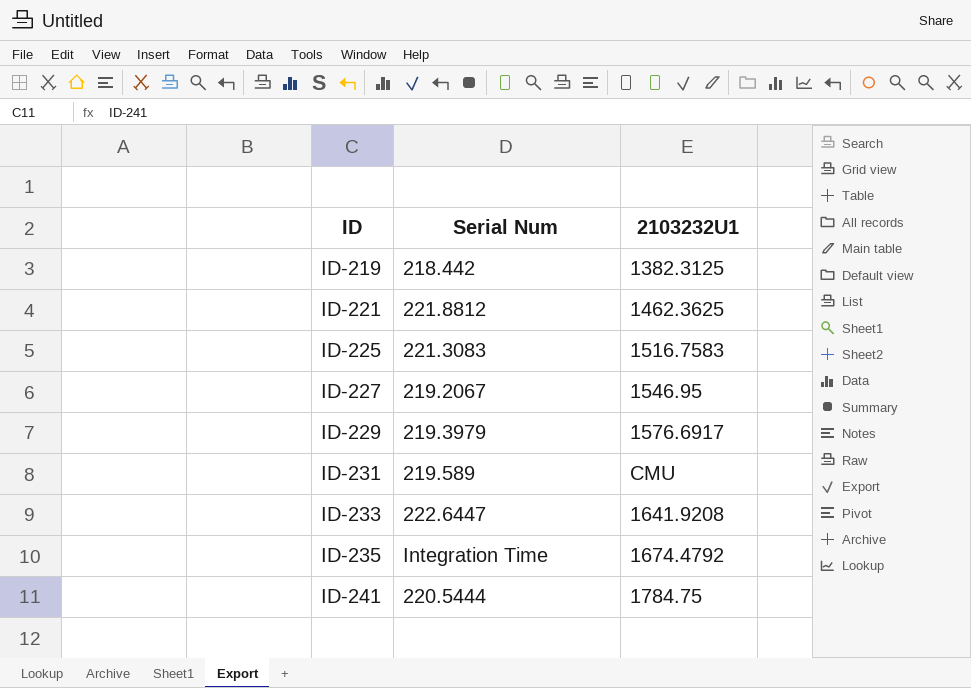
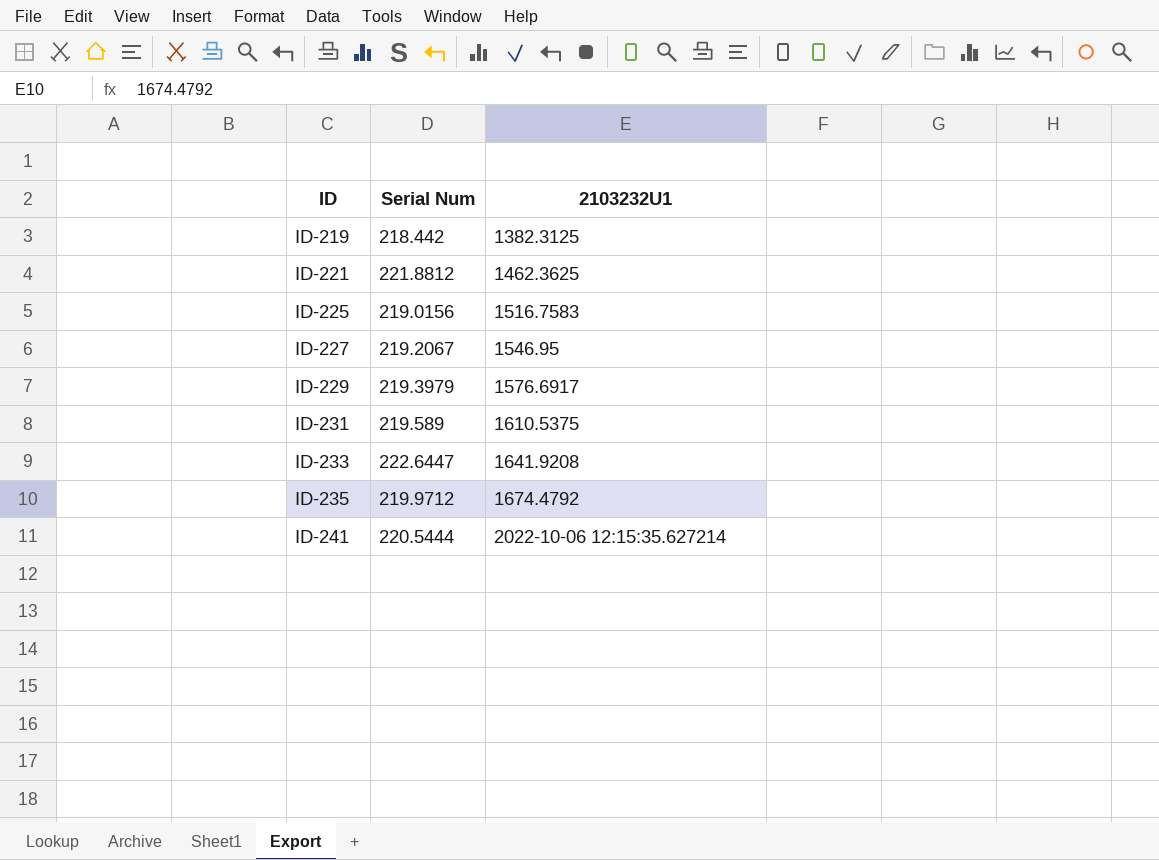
ID-225 | Serial Num: 221.3083 -> 219.0156
ID-231 | 2103232U1: CMU -> 1610.5375
ID-235 | Serial Num: Integration Time -> 219.9712
ID-241 | 2103232U1: 1784.75 -> 2022-10-06 12:15:35.627214

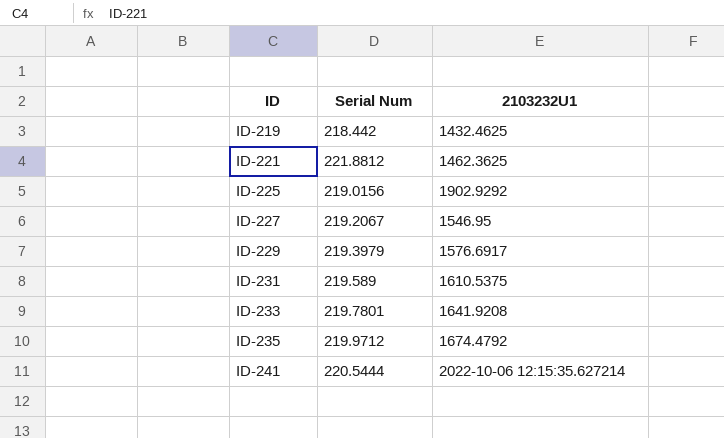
ID-219 | 2103232U1: 1382.3125 -> 1432.4625
ID-225 | 2103232U1: 1516.7583 -> 1902.9292
ID-233 | Serial Num: 222.6447 -> 219.7801

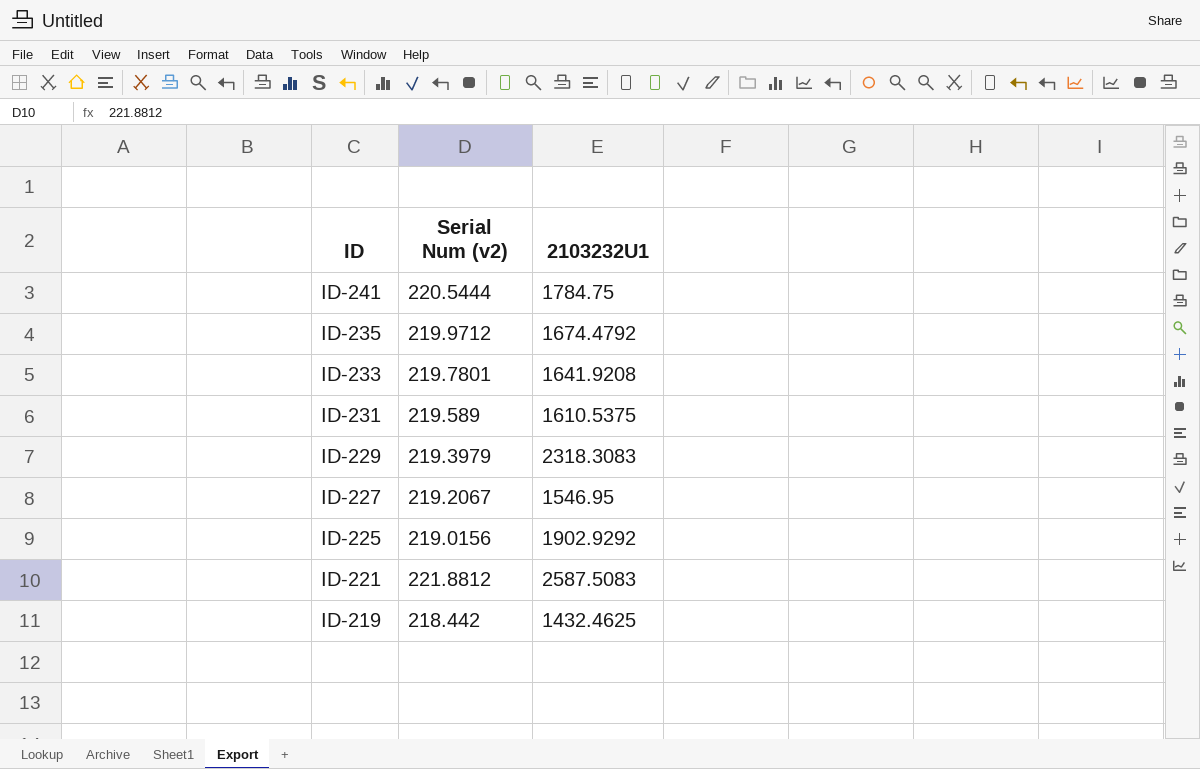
row order: ID ascending -> ID descending
column name: Serial Num -> Serial Num (v2)
ID-241 | 2103232U1: 2022-10-06 12:15:35.627214 -> 1784.75
ID-229 | 2103232U1: 1576.6917 -> 2318.3083
ID-221 | 2103232U1: 1462.3625 -> 2587.5083

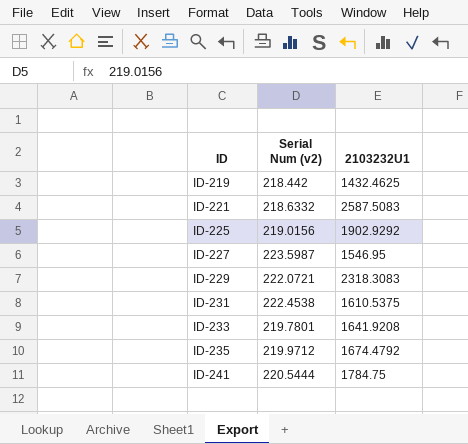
row order: ID descending -> ID ascending
ID-221 | Serial Num (v2): 221.8812 -> 218.6332
ID-227 | Serial Num (v2): 219.2067 -> 223.5987
ID-229 | Serial Num (v2): 219.3979 -> 222.0721
ID-231 | Serial Num (v2): 219.589 -> 222.4538

